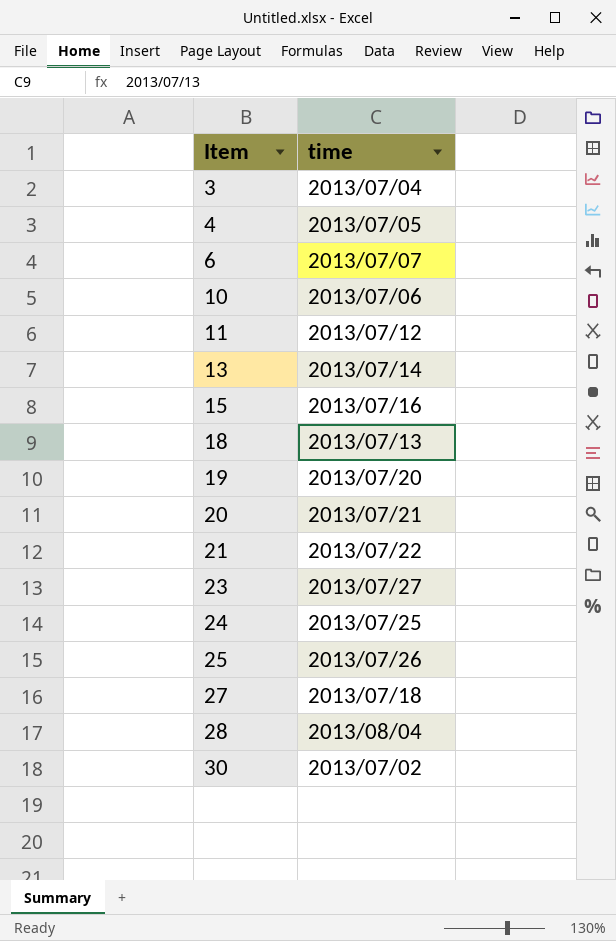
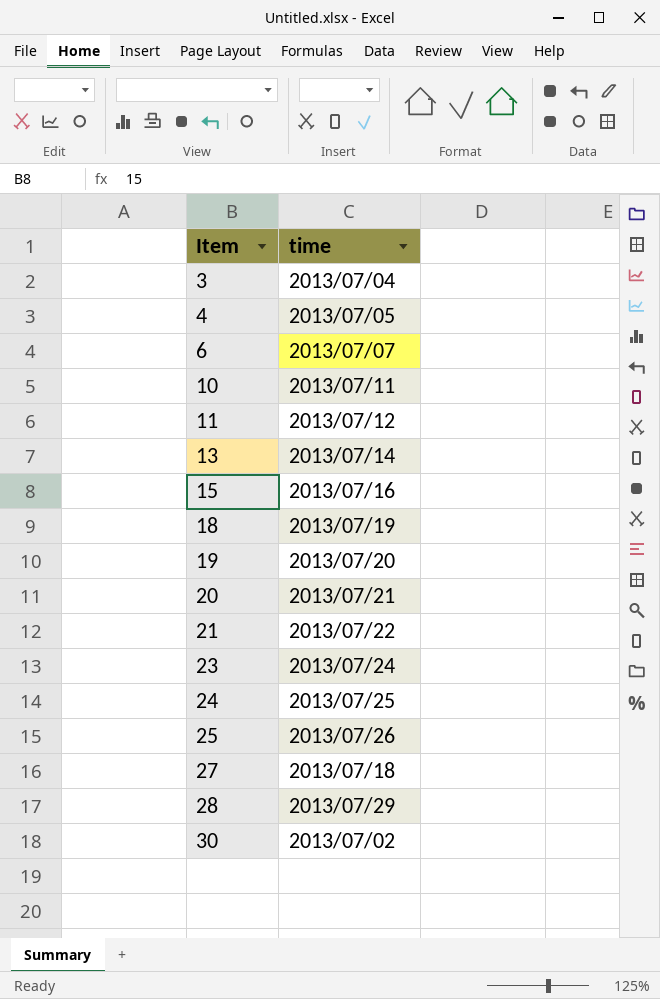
10 | time: 2013/07/06 -> 2013/07/11
18 | time: 2013/07/13 -> 2013/07/19
23 | time: 2013/07/27 -> 2013/07/24
28 | time: 2013/08/04 -> 2013/07/29

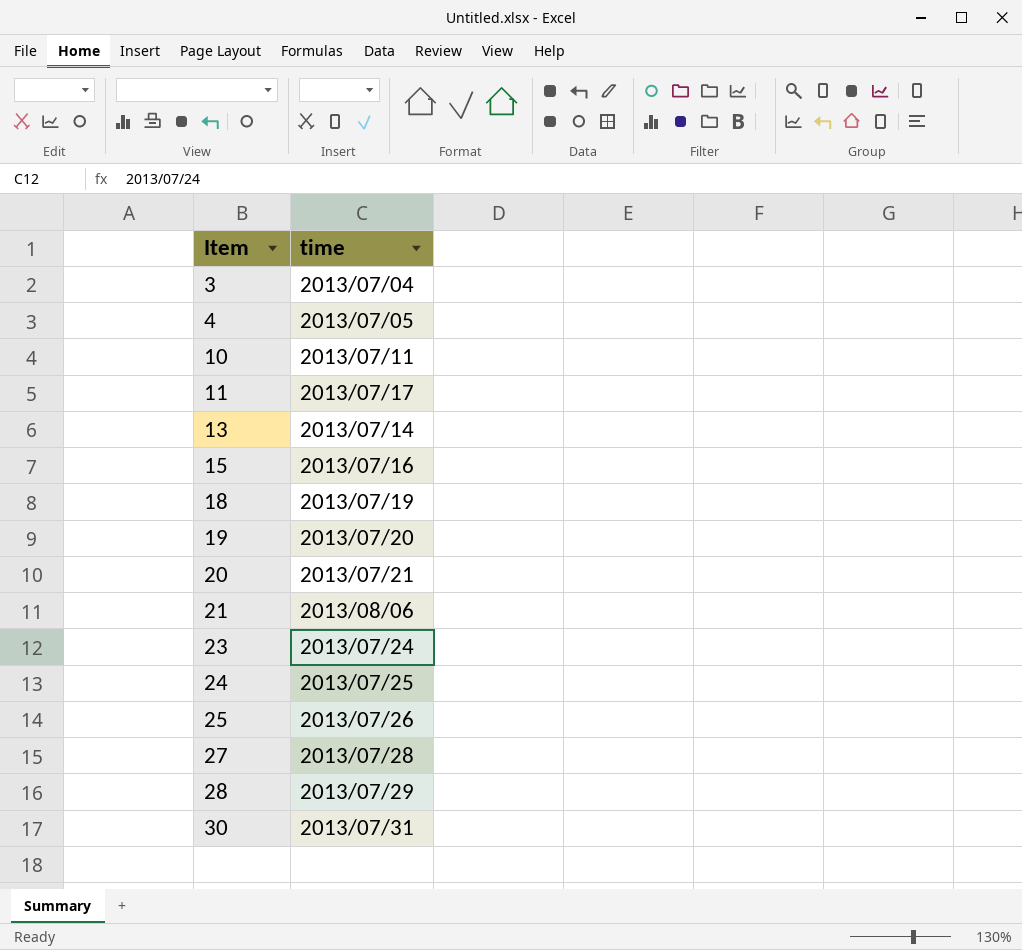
row 6: 2013/07/07 -> none
11 | time: 2013/07/12 -> 2013/07/17
21 | time: 2013/07/22 -> 2013/08/06
27 | time: 2013/07/18 -> 2013/07/28
30 | time: 2013/07/02 -> 2013/07/31

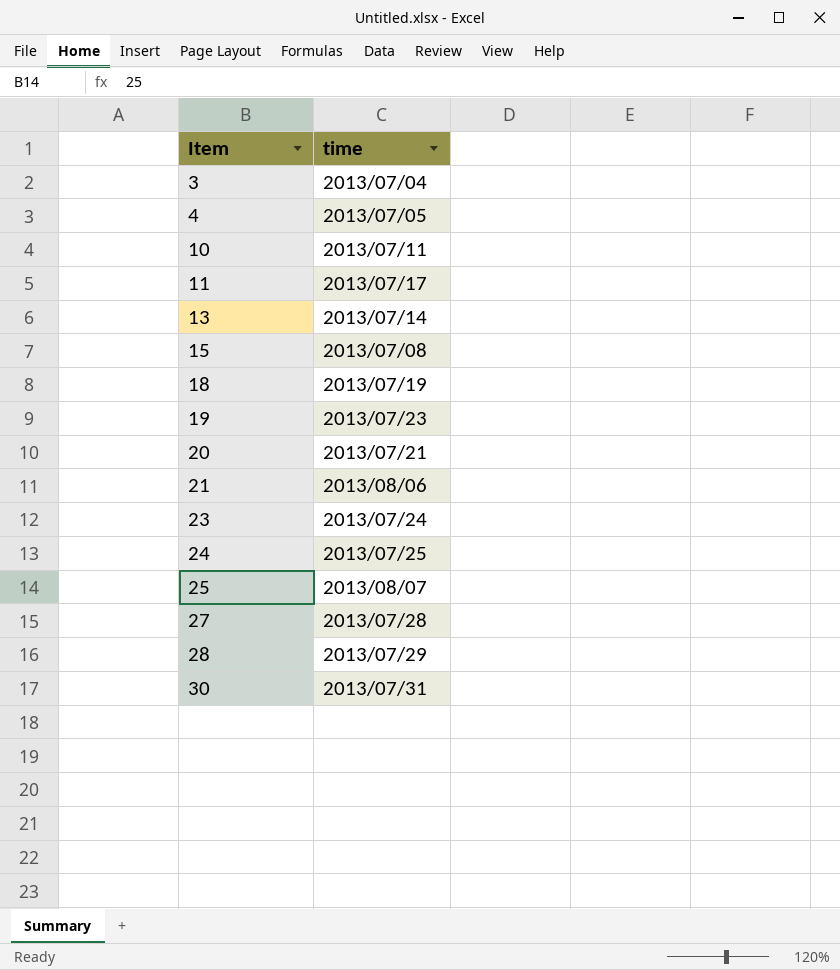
15 | time: 2013/07/16 -> 2013/07/08
19 | time: 2013/07/20 -> 2013/07/23
25 | time: 2013/07/26 -> 2013/08/07

